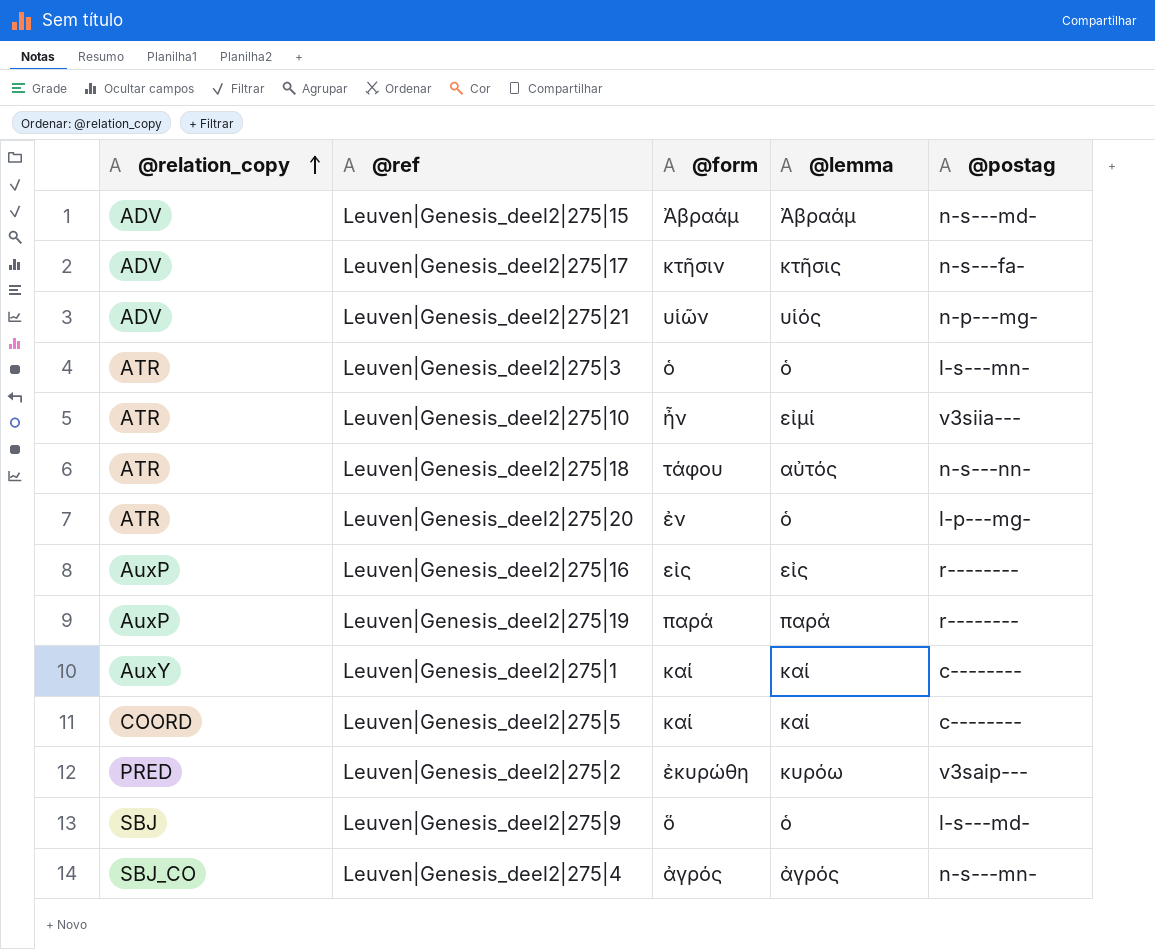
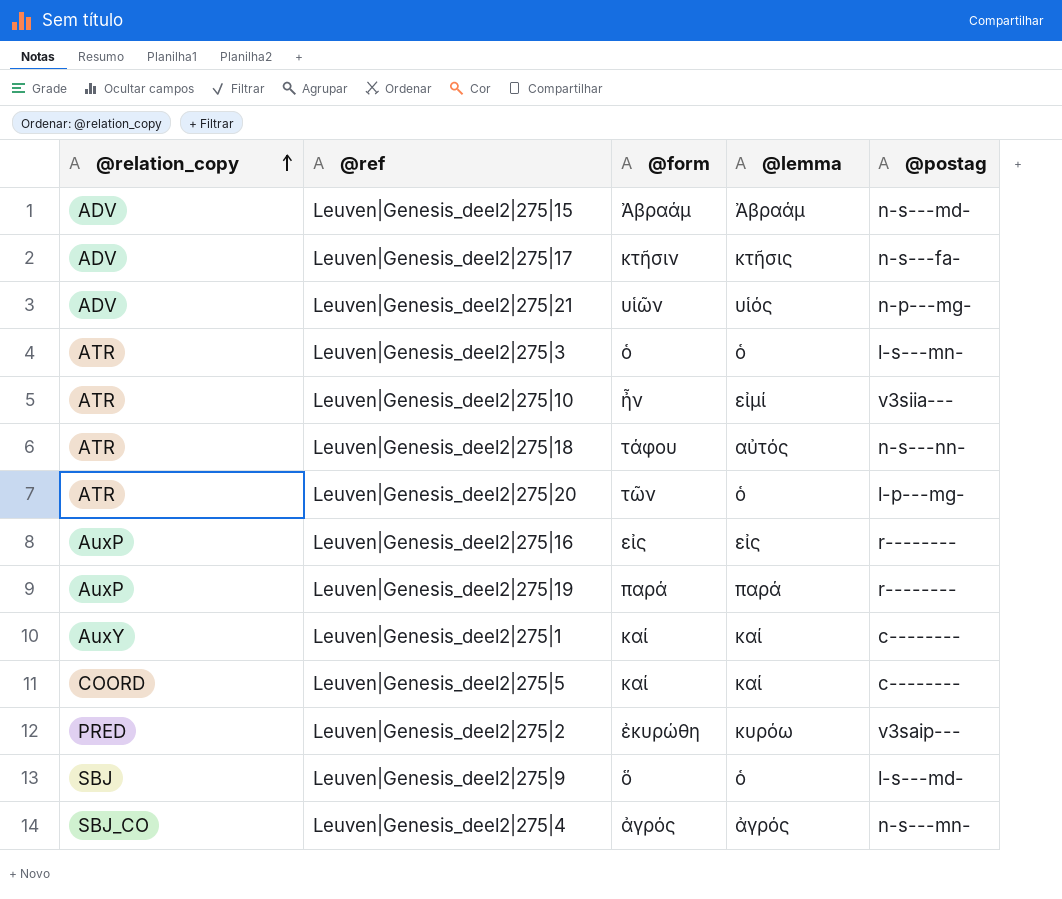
Leuven|Genesis_deel2|275|20 | @form: ἐν -> τῶν

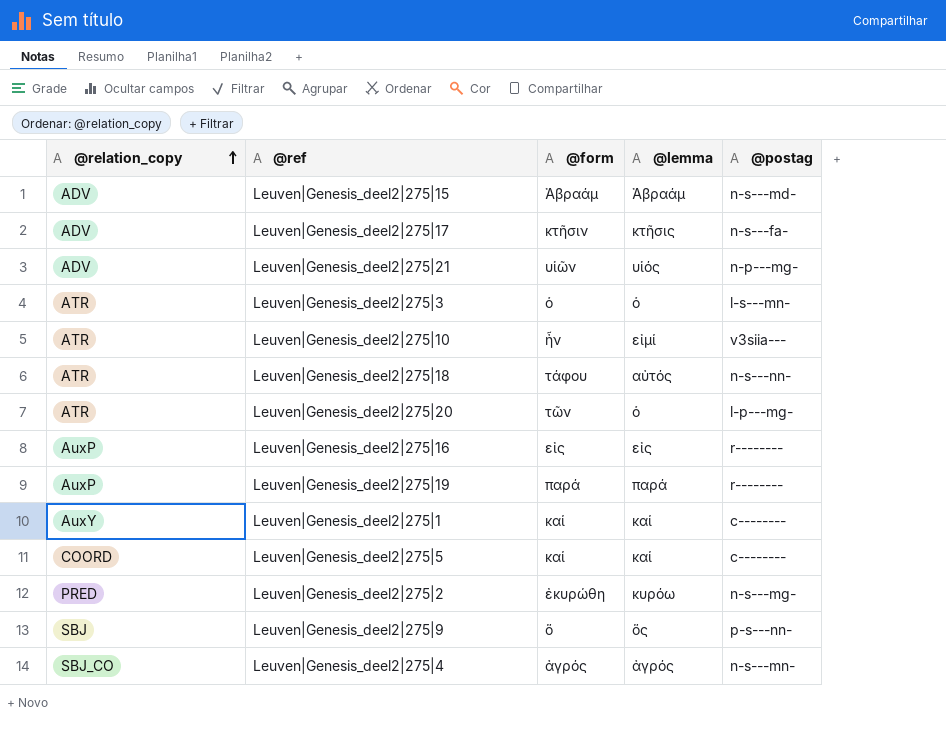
Leuven|Genesis_deel2|275|2 | @postag: v3saip--- -> n-s---mg-
Leuven|Genesis_deel2|275|9 | @lemma: ὁ -> ὅς
Leuven|Genesis_deel2|275|9 | @postag: l-s---md- -> p-s---nn-

